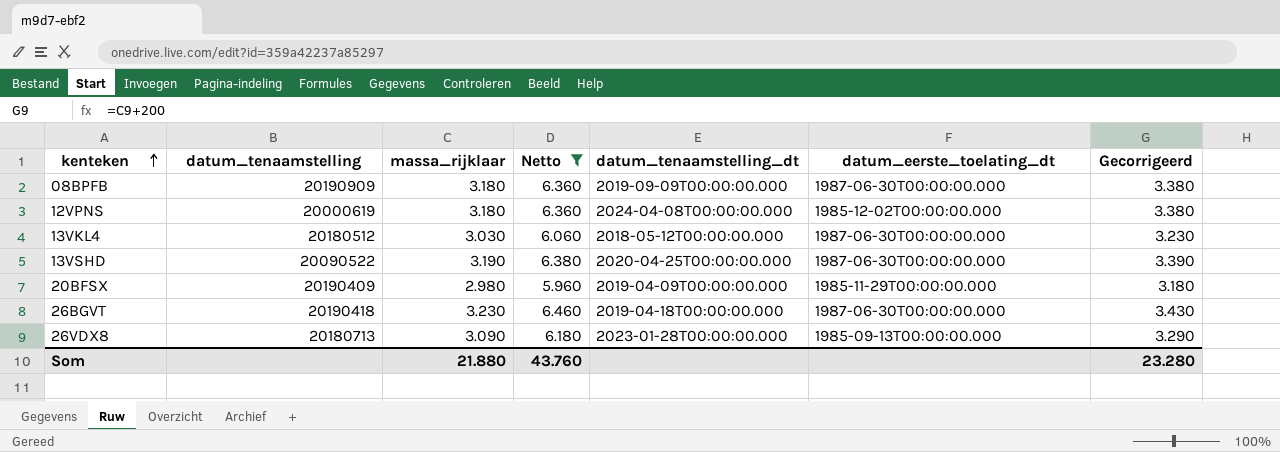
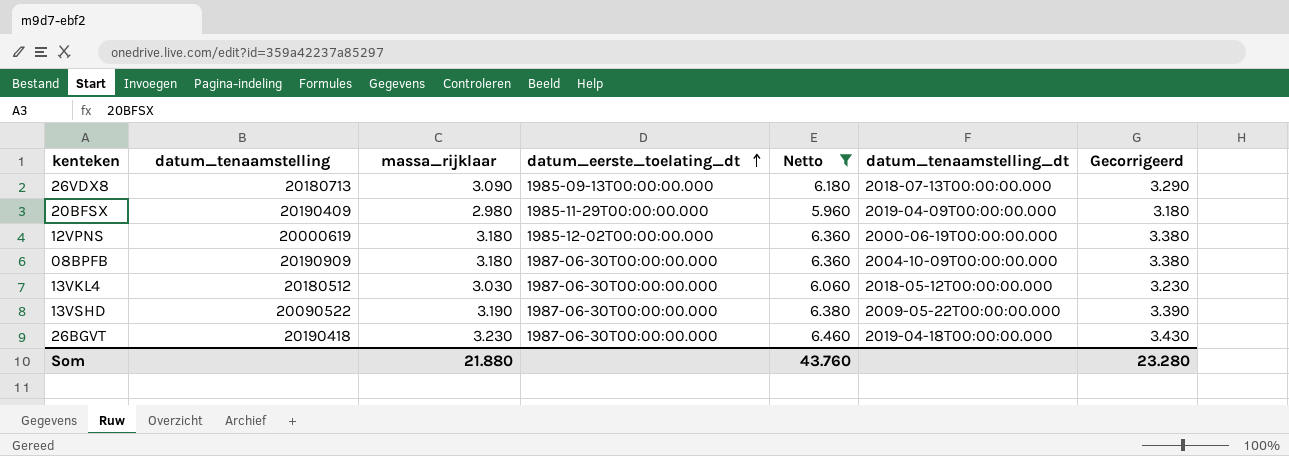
row order: kenteken ascending -> datum_eerste_toelating_dt ascending
column datum_eerste_toelating_dt | position: 6 -> 4
26VDX8 | datum_tenaamstelling_dt: 2023-01-28T00:00:00.000 -> 2018-07-13T00:00:00.000
12VPNS | datum_tenaamstelling_dt: 2024-04-08T00:00:00.000 -> 2000-06-19T00:00:00.000
08BPFB | datum_tenaamstelling_dt: 2019-09-09T00:00:00.000 -> 2004-10-09T00:00:00.000
13VSHD | datum_tenaamstelling_dt: 2020-04-25T00:00:00.000 -> 2009-05-22T00:00:00.000

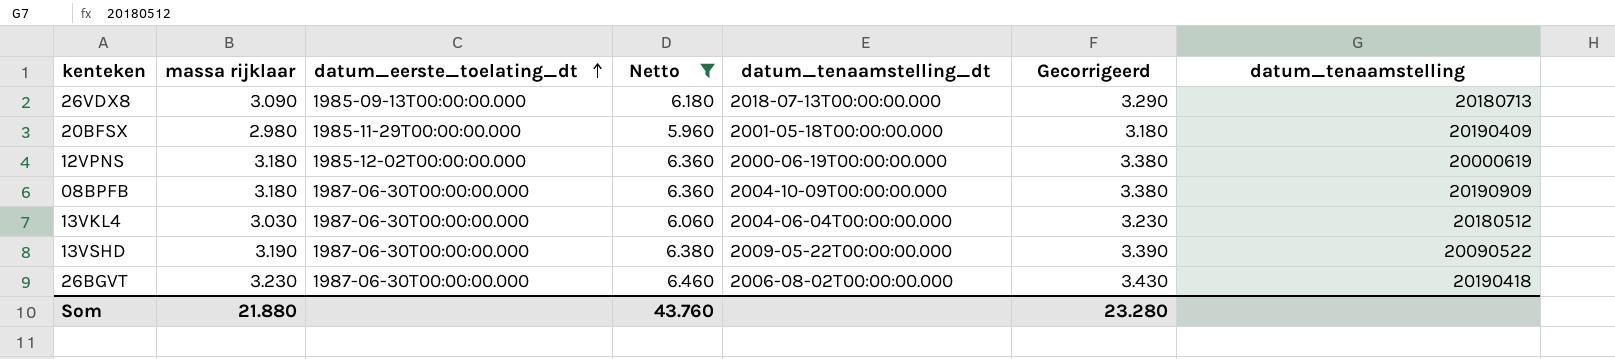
column name: massa_rijklaar -> massa rijklaar
column datum_tenaamstelling | position: 2 -> 7
20BFSX | datum_tenaamstelling_dt: 2019-04-09T00:00:00.000 -> 2001-05-18T00:00:00.000
13VKL4 | datum_tenaamstelling_dt: 2018-05-12T00:00:00.000 -> 2004-06-04T00:00:00.000
26BGVT | datum_tenaamstelling_dt: 2019-04-18T00:00:00.000 -> 2006-08-02T00:00:00.000

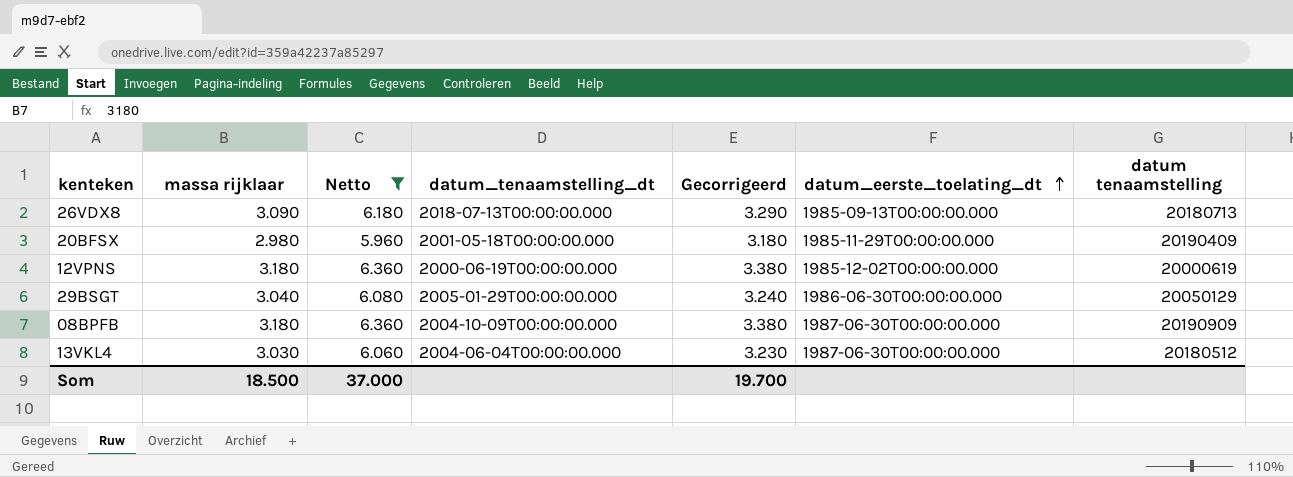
column datum_eerste_toelating_dt | position: 3 -> 6
column name: datum_tenaamstelling -> datum tenaamstelling
row 13VSHD: 3.190 | 1987-06-30T00:00:00.000 | 6.380 | 2009-05-22T00:00:00.000 | 3.390 | 20090522 -> none
row 26BGVT: 3.230 | 1987-06-30T00:00:00.000 | 6.460 | 2006-08-02T00:00:00.000 | 3.430 | 20190418 -> none
row 29BSGT: none -> 3.040 | 6.080 | 2005-01-29T00:00:00.000 | 3.240 | 1986-06-30T00:00:00.000 | 20050129
Som | massa rijklaar: 21.880 -> 18.500
Som | Netto: 43.760 -> 37.000
Som | Gecorrigeerd: 23.280 -> 19.700

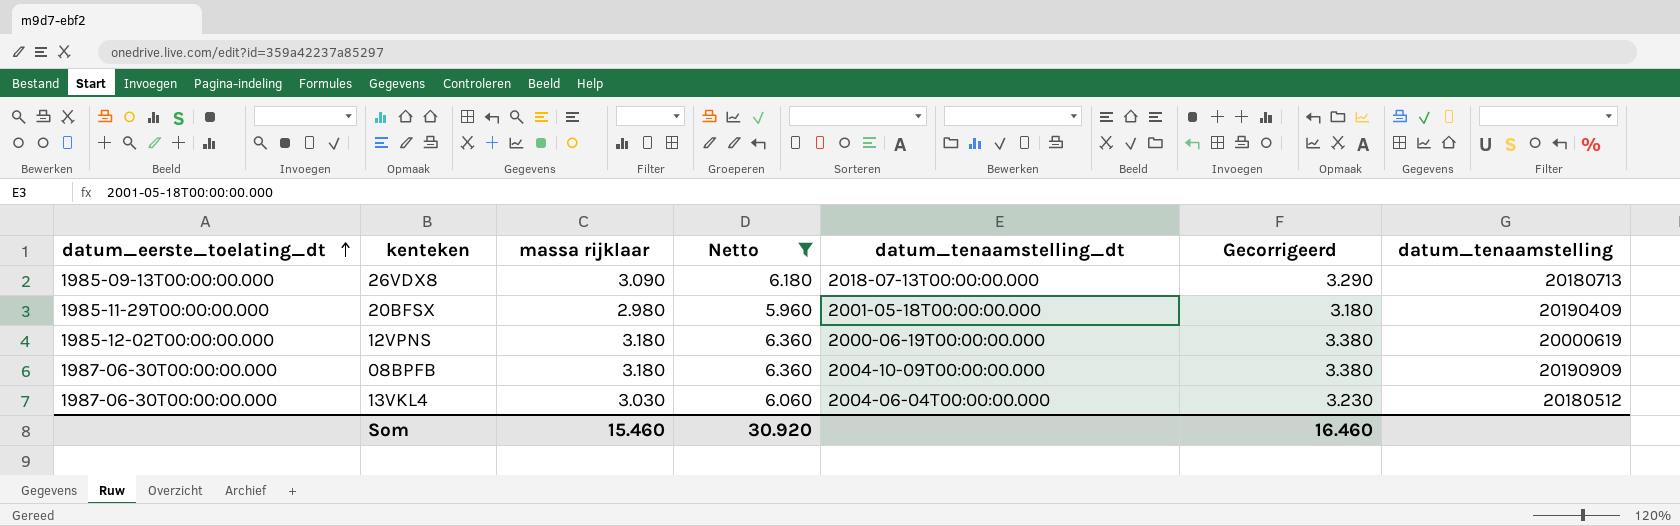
column datum_eerste_toelating_dt | position: 6 -> 1
column name: datum tenaamstelling -> datum_tenaamstelling
row 29BSGT: 3.040 | 6.080 | 2005-01-29T00:00:00.000 | 3.240 | 1986-06-30T00:00:00.000 | 20050129 -> none
Som | massa rijklaar: 18.500 -> 15.460
Som | Netto: 37.000 -> 30.920
Som | Gecorrigeerd: 19.700 -> 16.460

